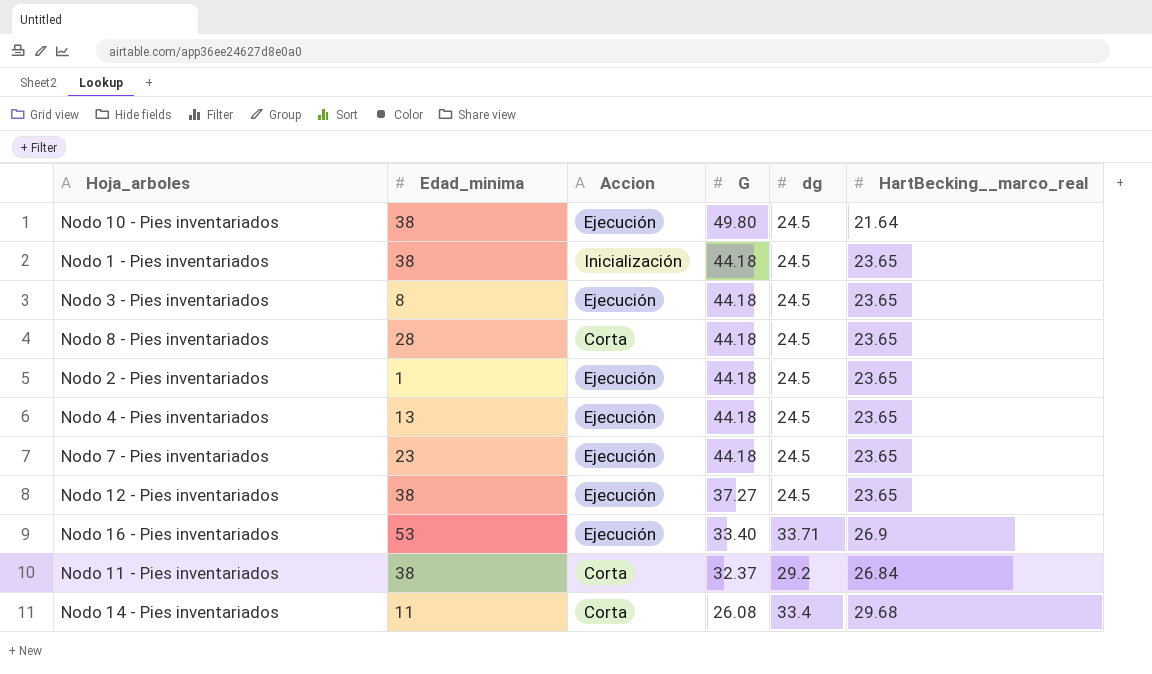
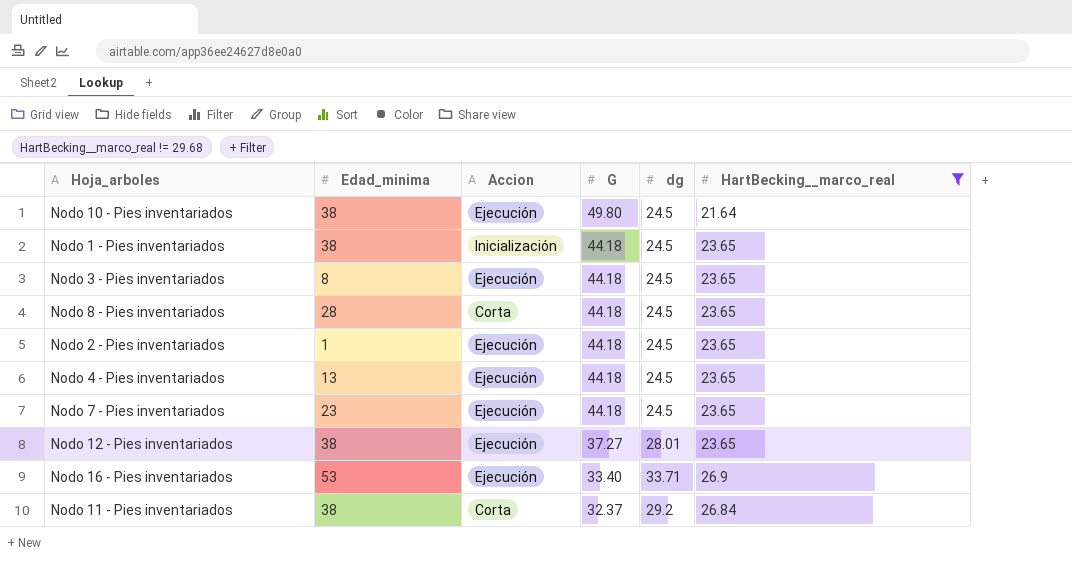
filter: none -> HartBecking__marco_real != 29.68
Nodo 12 - Pies inventariados | dg: 24.5 -> 28.01

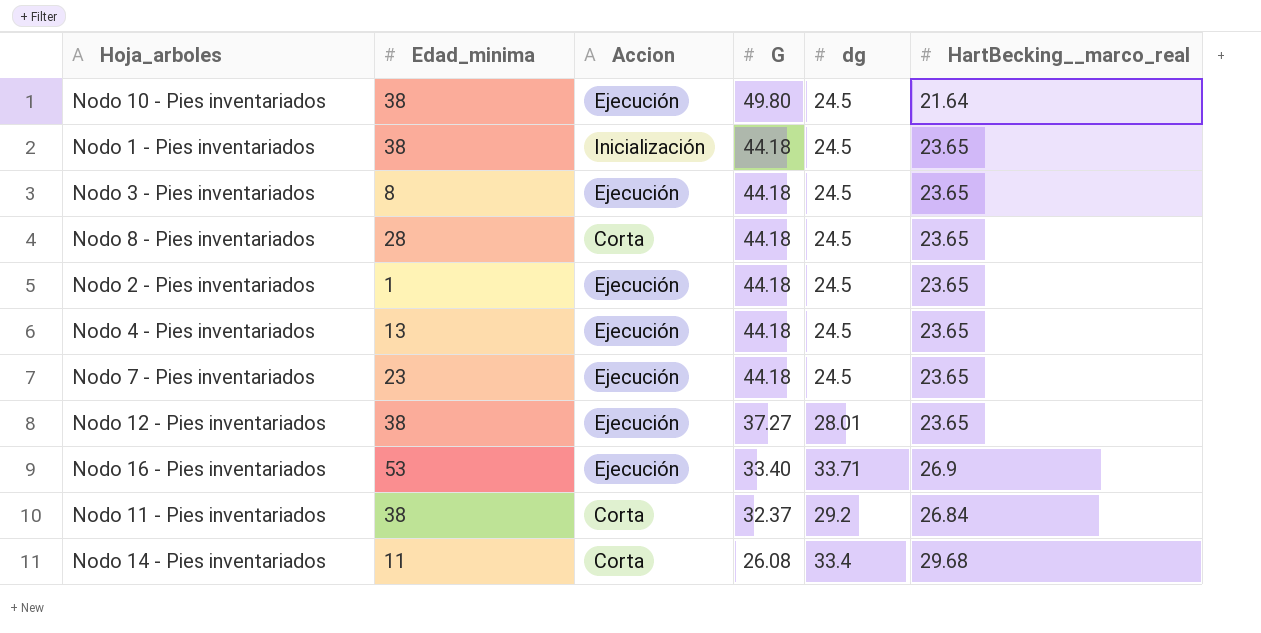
filter: HartBecking__marco_real != 29.68 -> none

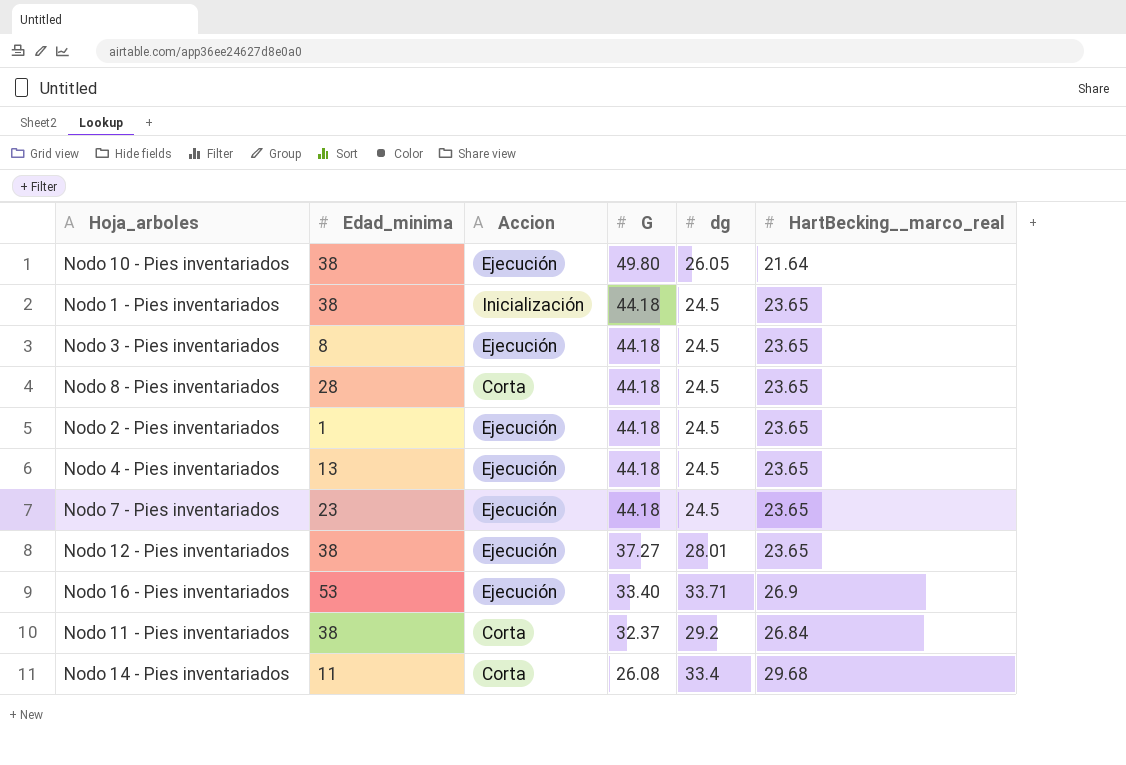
Nodo 10 - Pies inventariados | dg: 24.5 -> 26.05

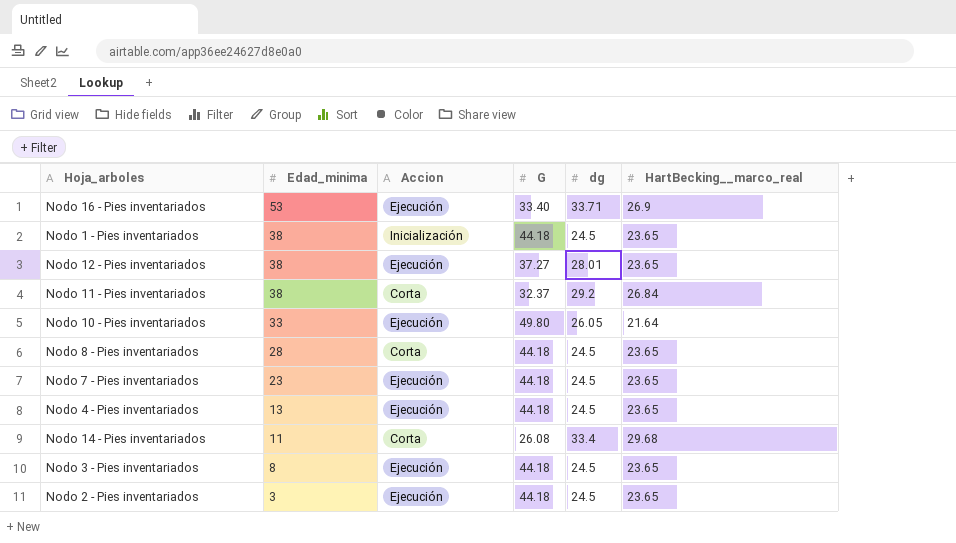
row order: G descending -> Edad_minima descending
Nodo 10 - Pies inventariados | Edad_minima: 38 -> 33
Nodo 2 - Pies inventariados | Edad_minima: 1 -> 3

